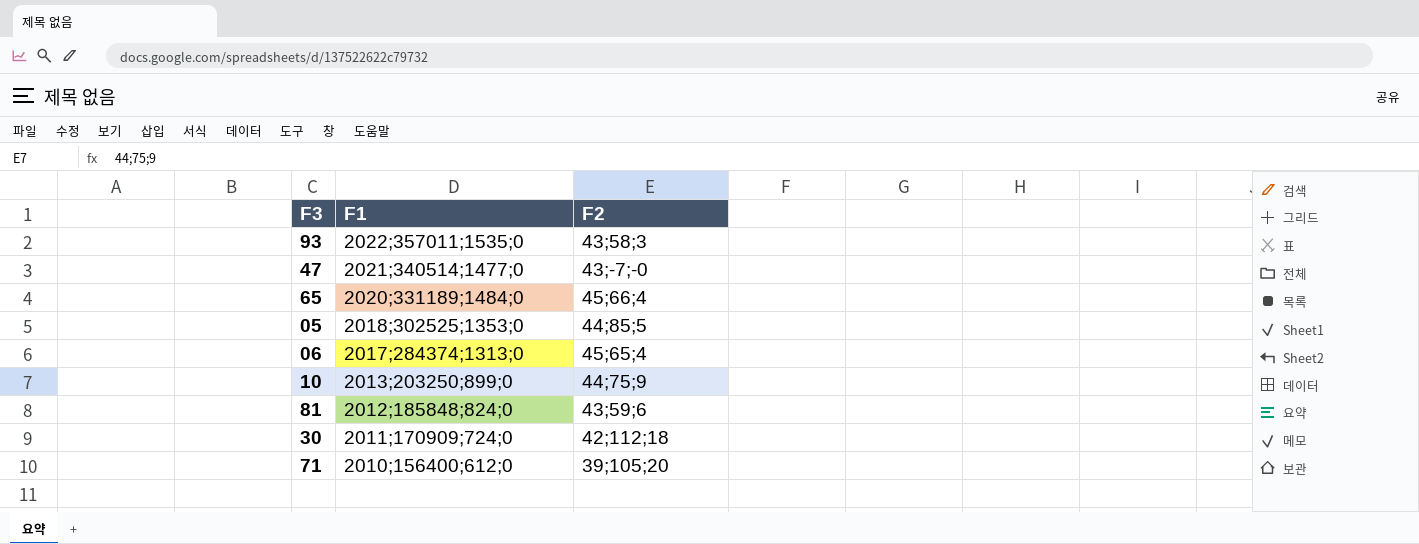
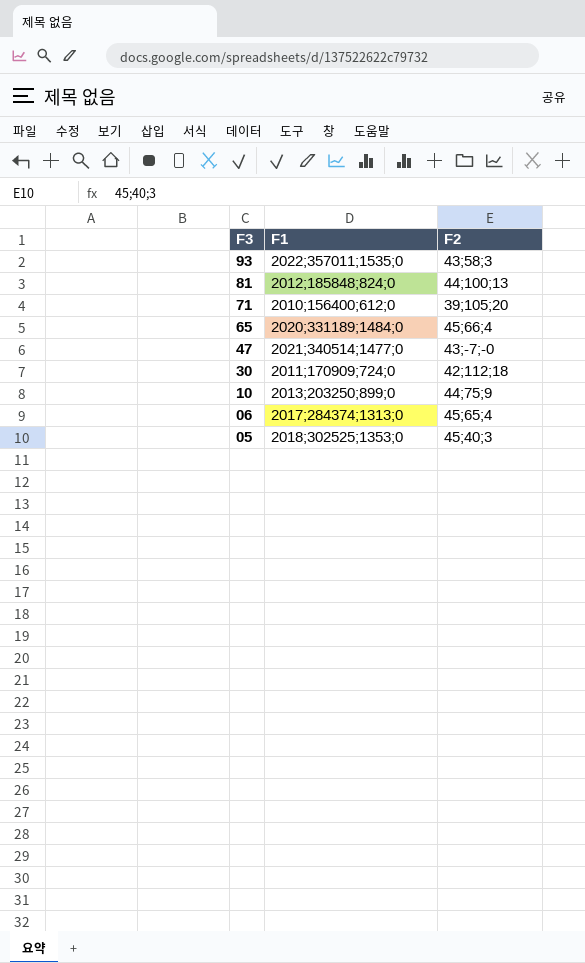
row order: F1 descending -> F3 descending
81 | F2: 43;59;6 -> 44;100;13
05 | F2: 44;85;5 -> 45;40;3

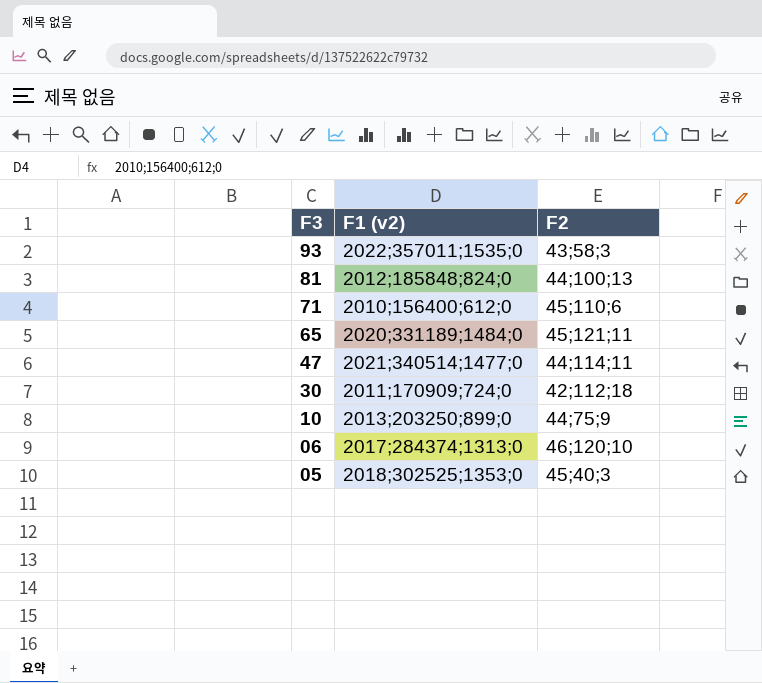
column name: F1 -> F1 (v2)
71 | F2: 39;105;20 -> 45;110;6
65 | F2: 45;66;4 -> 45;121;11
47 | F2: 43;-7;-0 -> 44;114;11
06 | F2: 45;65;4 -> 46;120;10

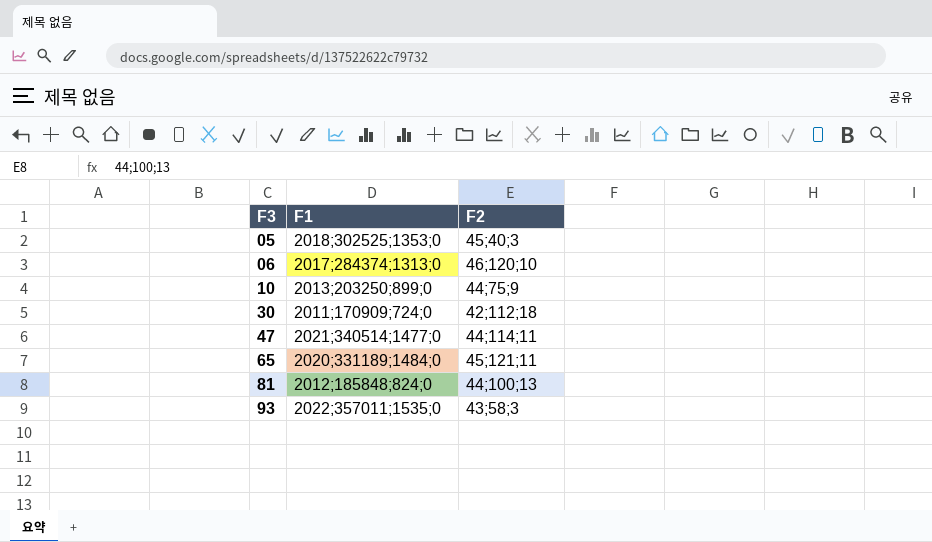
row order: F3 descending -> F3 ascending
column name: F1 (v2) -> F1
row 71: 2010;156400;612;0 | 45;110;6 -> none

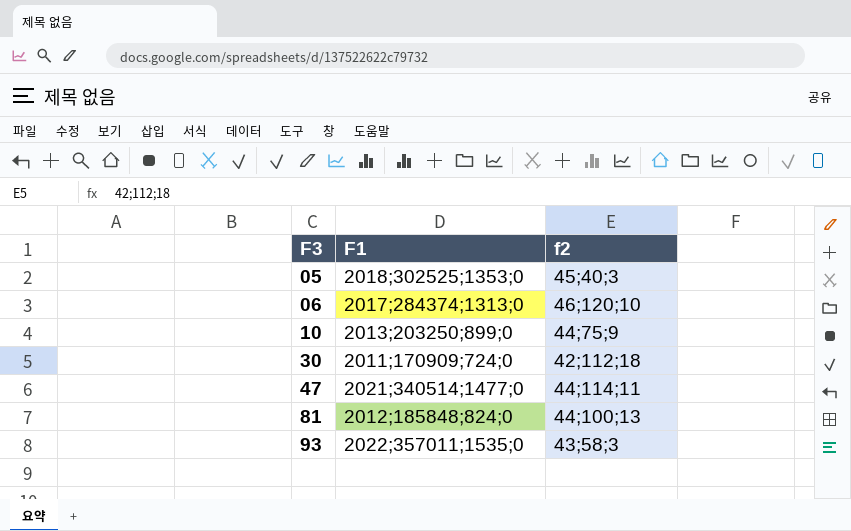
column name: F2 -> f2
row 65: 2020;331189;1484;0 | 45;121;11 -> none

